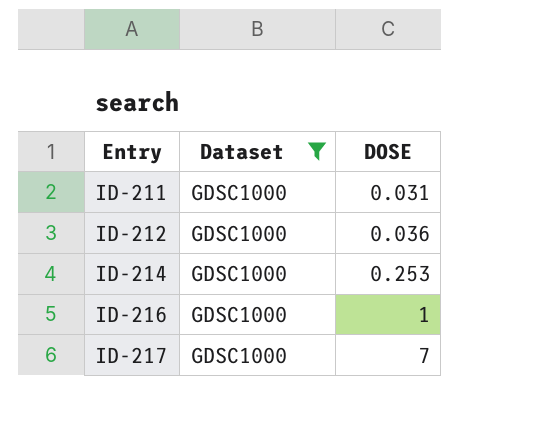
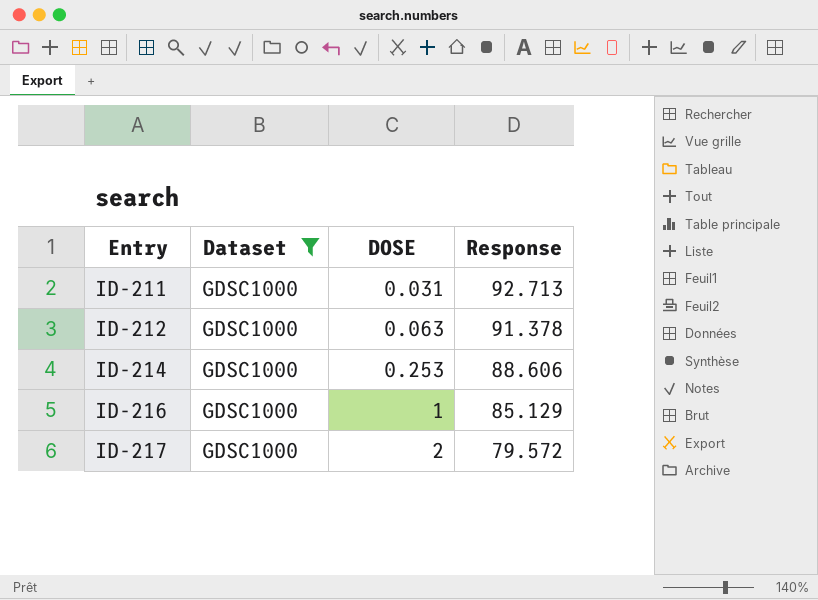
column Response | position: none -> 4
ID-212 | DOSE: 0.036 -> 0.063
ID-217 | DOSE: 7 -> 2

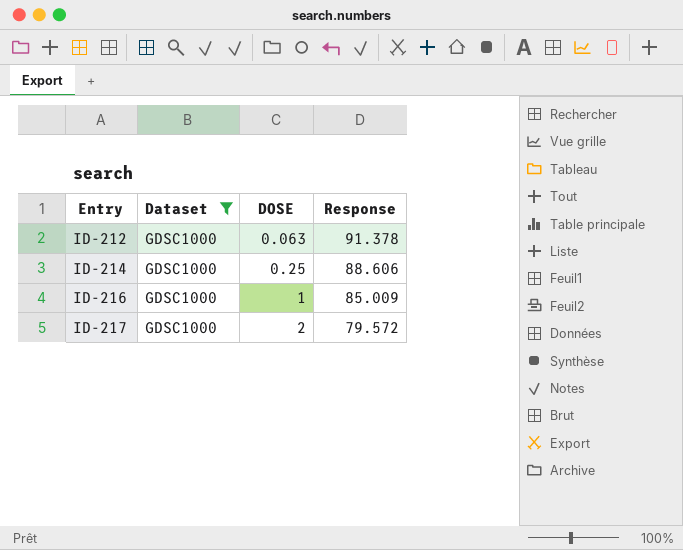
row ID-211: GDSC1000 | 0.031 | 92.713 -> none
ID-214 | DOSE: 0.253 -> 0.25
ID-216 | Response: 85.129 -> 85.009

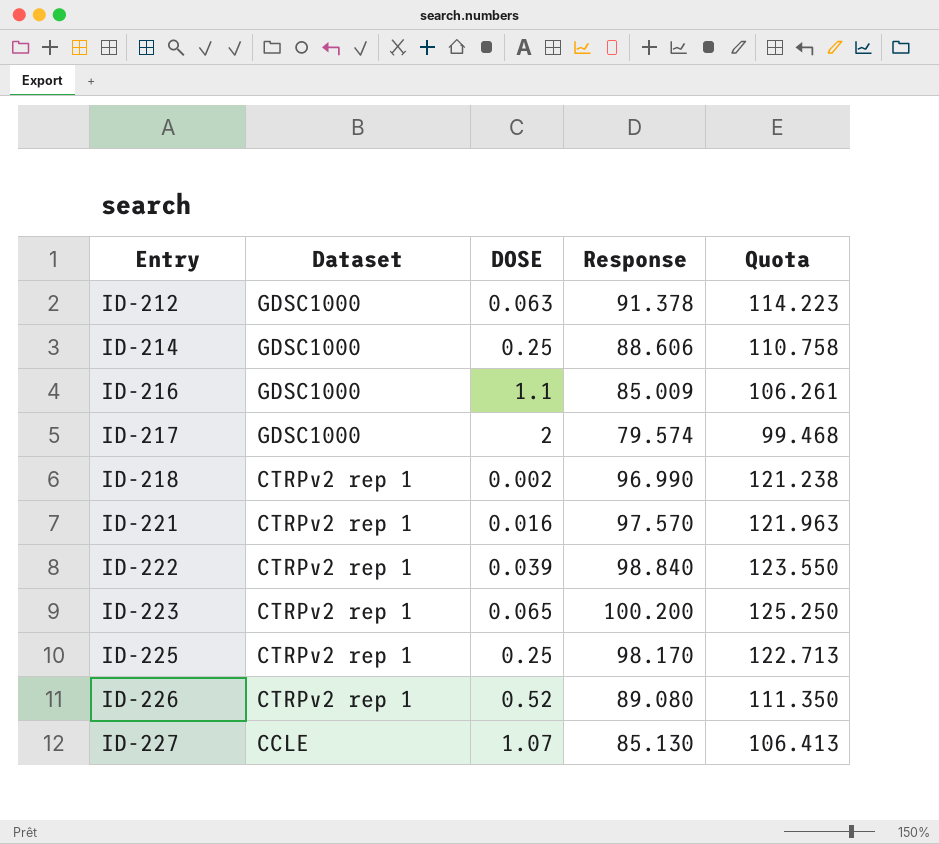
filter: Dataset = GDSC1000 -> none
column Quota | formula: none -> [Response] * 1.25
ID-216 | DOSE: 1 -> 1.1
ID-217 | Response: 79.572 -> 79.574

